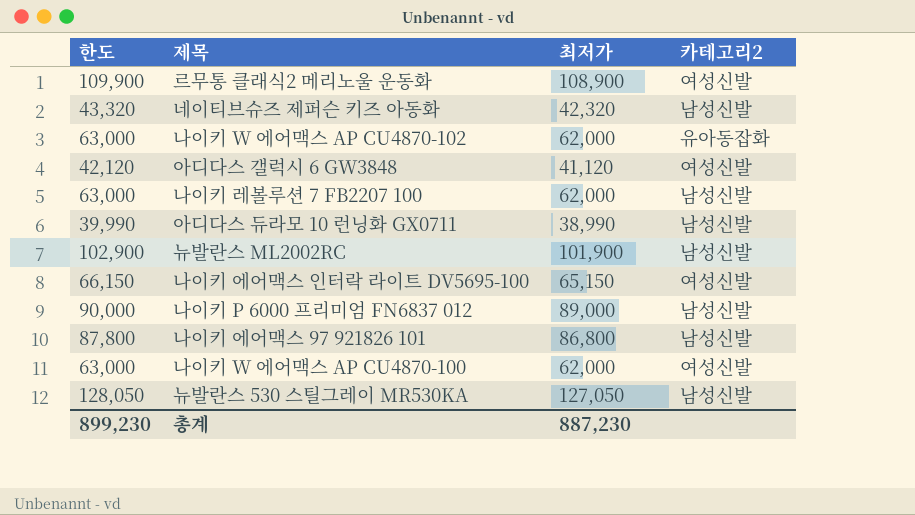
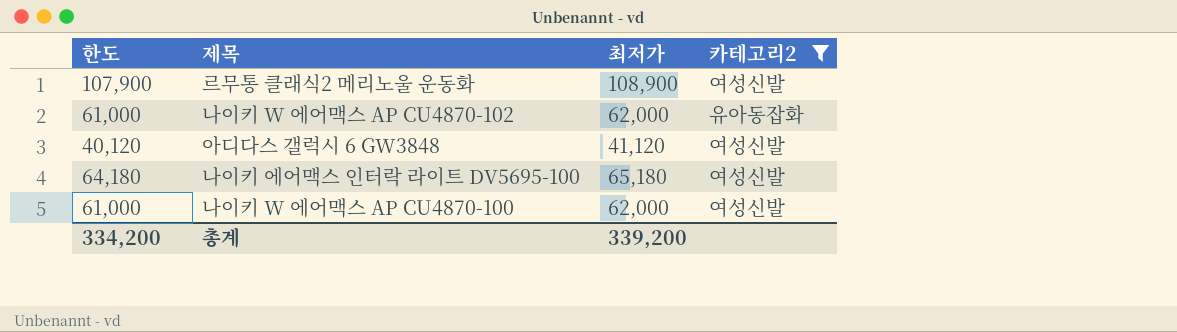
filter: none -> 카테고리2 != 남성신발
column 한도 | formula: [최저가] + 1000 -> [최저가] - 1000
나이키 에어맥스 인터락 라이트 DV5695-100 | 최저가: 65,150 -> 65,180
총계 | 한도: 899,230 -> 334,200
총계 | 최저가: 887,230 -> 339,200

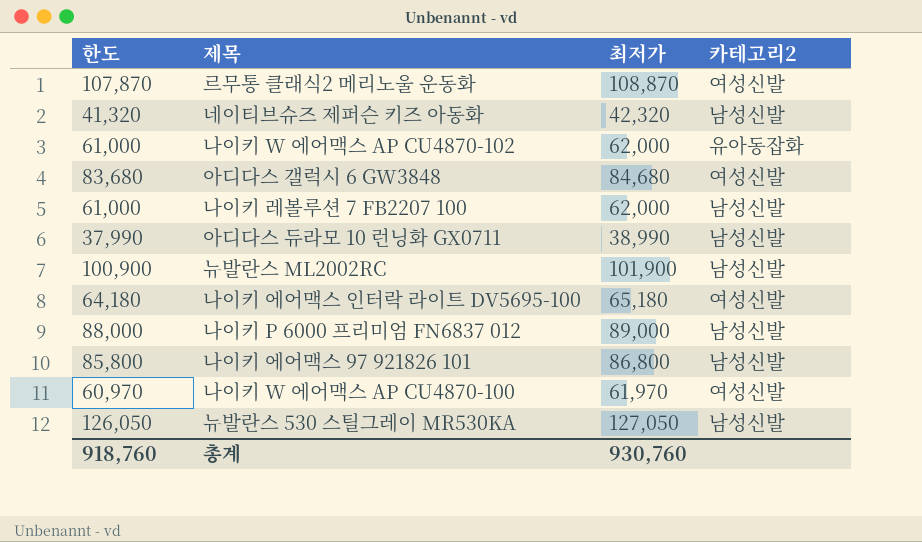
filter: 카테고리2 != 남성신발 -> none
르무통 클래식2 메리노울 운동화 | 한도: 107,900 -> 107,870
르무통 클래식2 메리노울 운동화 | 최저가: 108,900 -> 108,870
아디다스 갤럭시 6 GW3848 | 한도: 40,120 -> 83,680
아디다스 갤럭시 6 GW3848 | 최저가: 41,120 -> 84,680
나이키 W 에어맥스 AP CU4870-100 | 한도: 61,000 -> 60,970
나이키 W 에어맥스 AP CU4870-100 | 최저가: 62,000 -> 61,970
총계 | 한도: 334,200 -> 918,760
총계 | 최저가: 339,200 -> 930,760

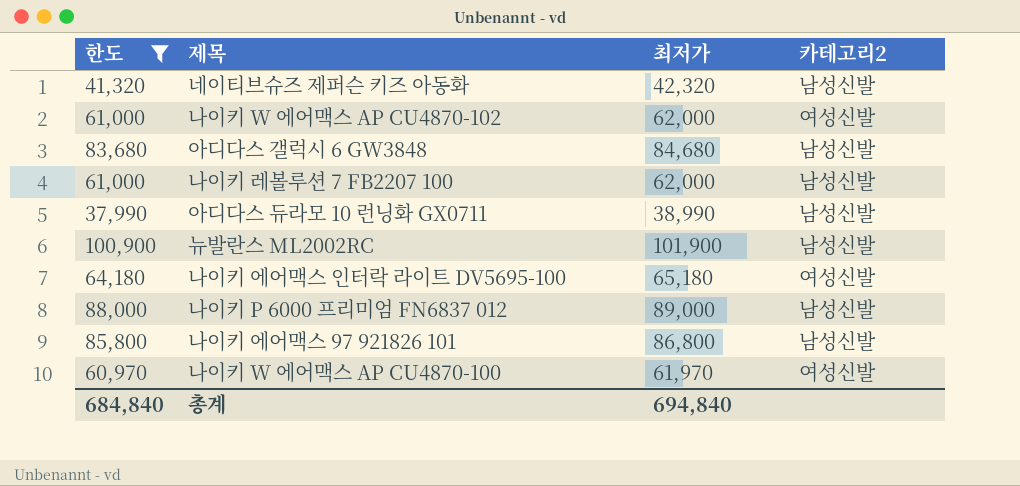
filter: none -> 한도 <= 100,900
나이키 W 에어맥스 AP CU4870-102 | 카테고리2: 유아동잡화 -> 여성신발
아디다스 갤럭시 6 GW3848 | 카테고리2: 여성신발 -> 남성신발
총계 | 한도: 918,760 -> 684,840
총계 | 최저가: 930,760 -> 694,840

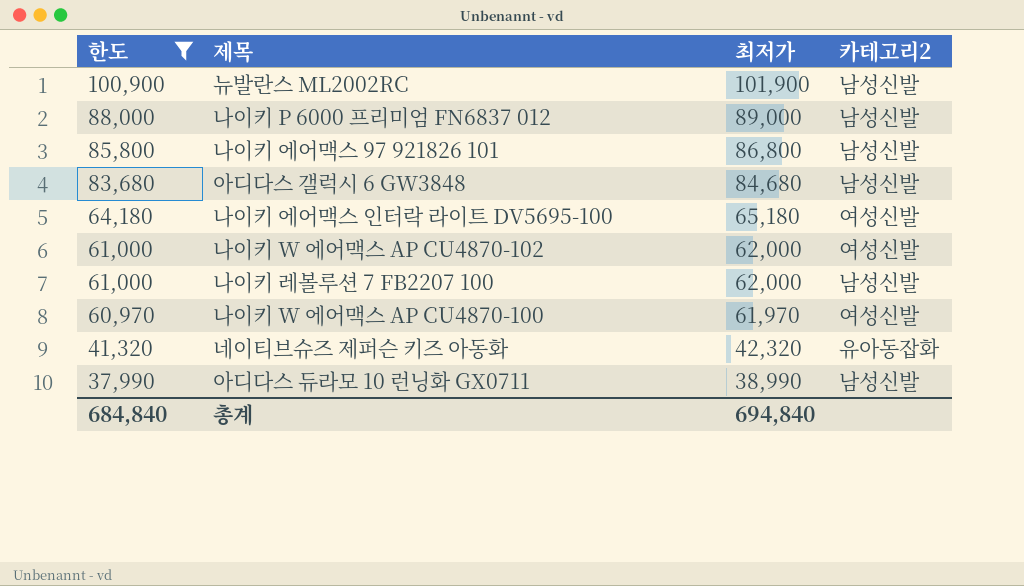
row order: none -> 한도 descending
네이티브슈즈 제퍼슨 키즈 아동화 | 카테고리2: 남성신발 -> 유아동잡화

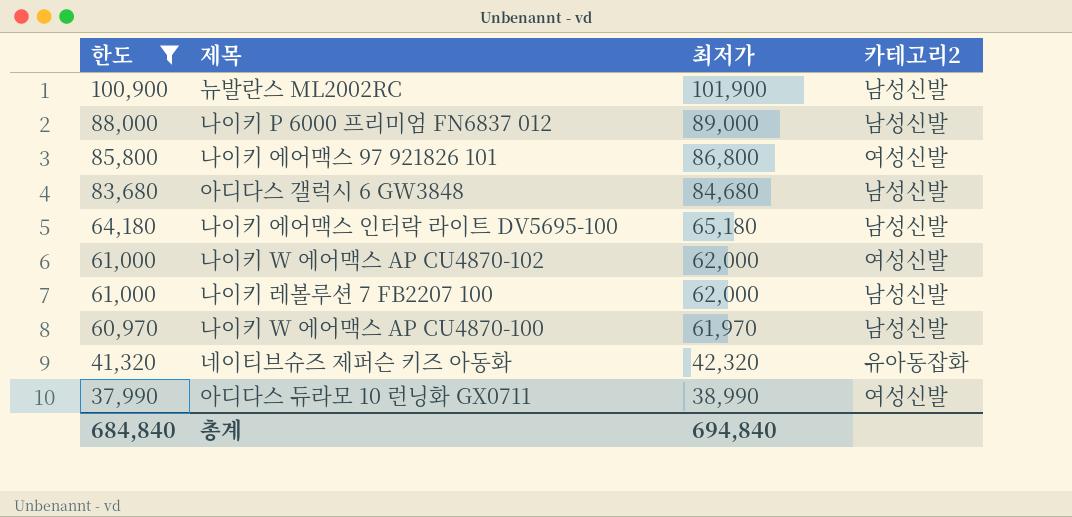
나이키 에어맥스 97 921826 101 | 카테고리2: 남성신발 -> 여성신발
나이키 에어맥스 인터락 라이트 DV5695-100 | 카테고리2: 여성신발 -> 남성신발
나이키 W 에어맥스 AP CU4870-100 | 카테고리2: 여성신발 -> 남성신발
아디다스 듀라모 10 런닝화 GX0711 | 카테고리2: 남성신발 -> 여성신발

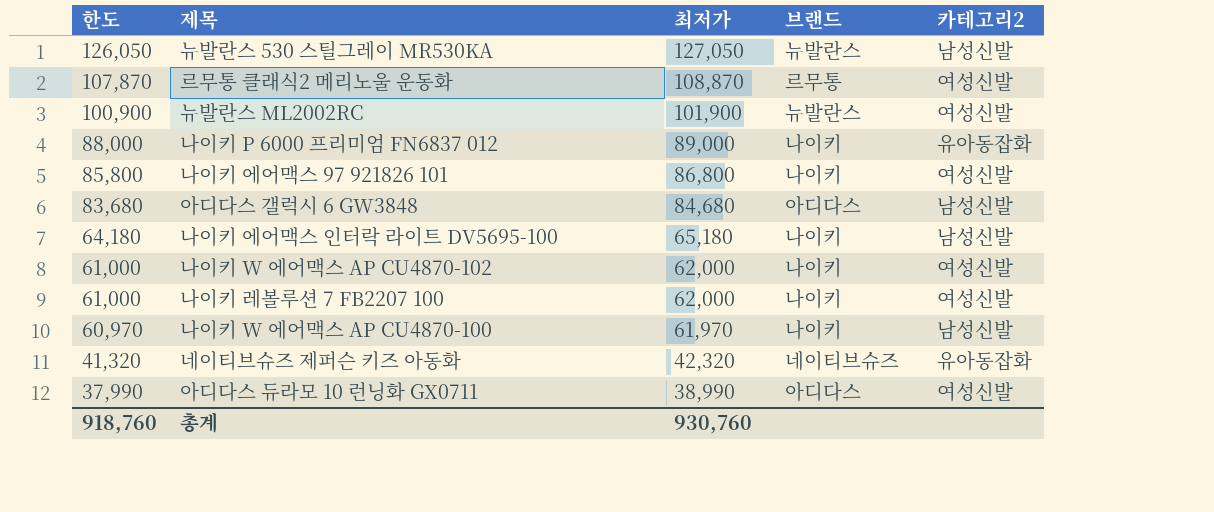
filter: 한도 <= 100,900 -> none
column 브랜드 | position: none -> 4
뉴발란스 ML2002RC | 카테고리2: 남성신발 -> 여성신발
나이키 P 6000 프리미엄 FN6837 012 | 카테고리2: 남성신발 -> 유아동잡화
나이키 레볼루션 7 FB2207 100 | 카테고리2: 남성신발 -> 여성신발
총계 | 한도: 684,840 -> 918,760
총계 | 최저가: 694,840 -> 930,760

